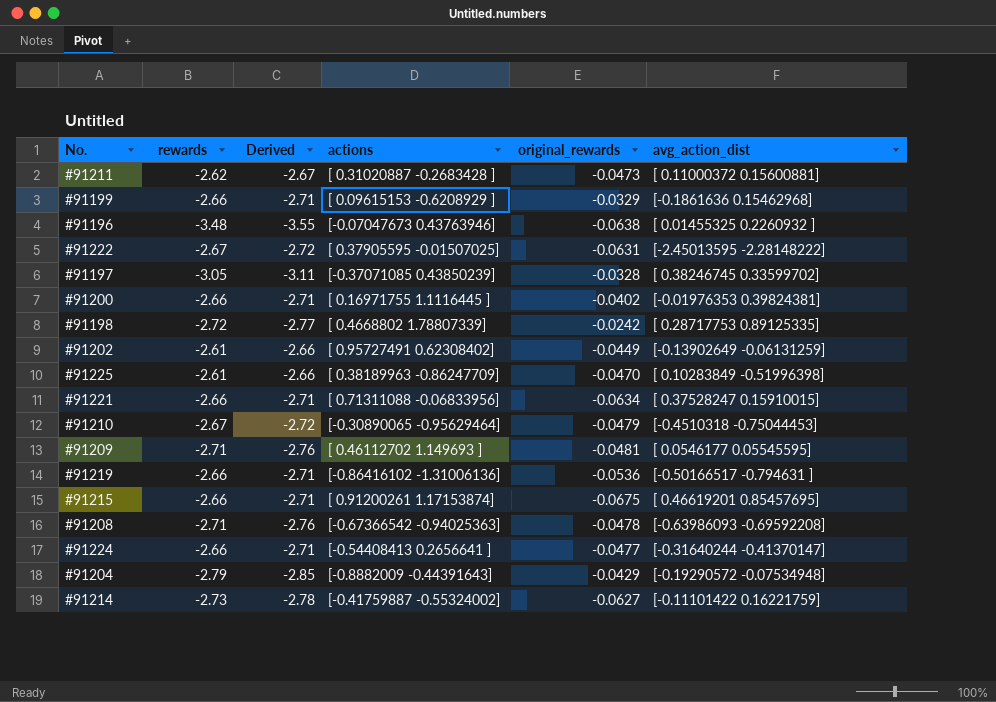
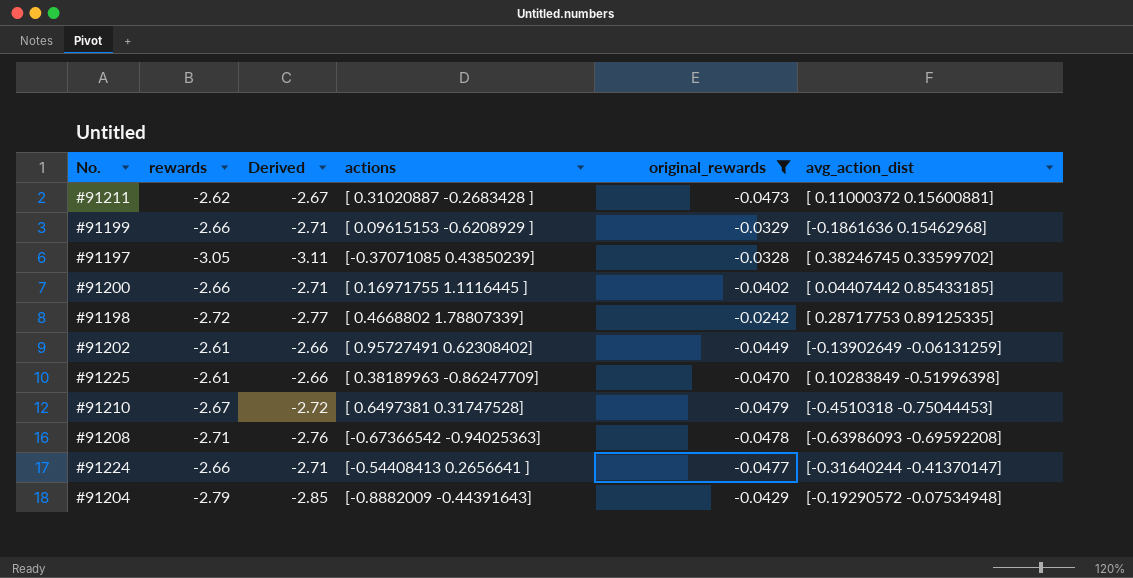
filter: none -> original_rewards >= -0.0479
#91200 | avg_action_dist: [-0.01976353 0.39824381] -> [ 0.04407442 0.85433185]
#91210 | actions: [-0.30890065 -0.95629464] -> [ 0.6497381 0.31747528]

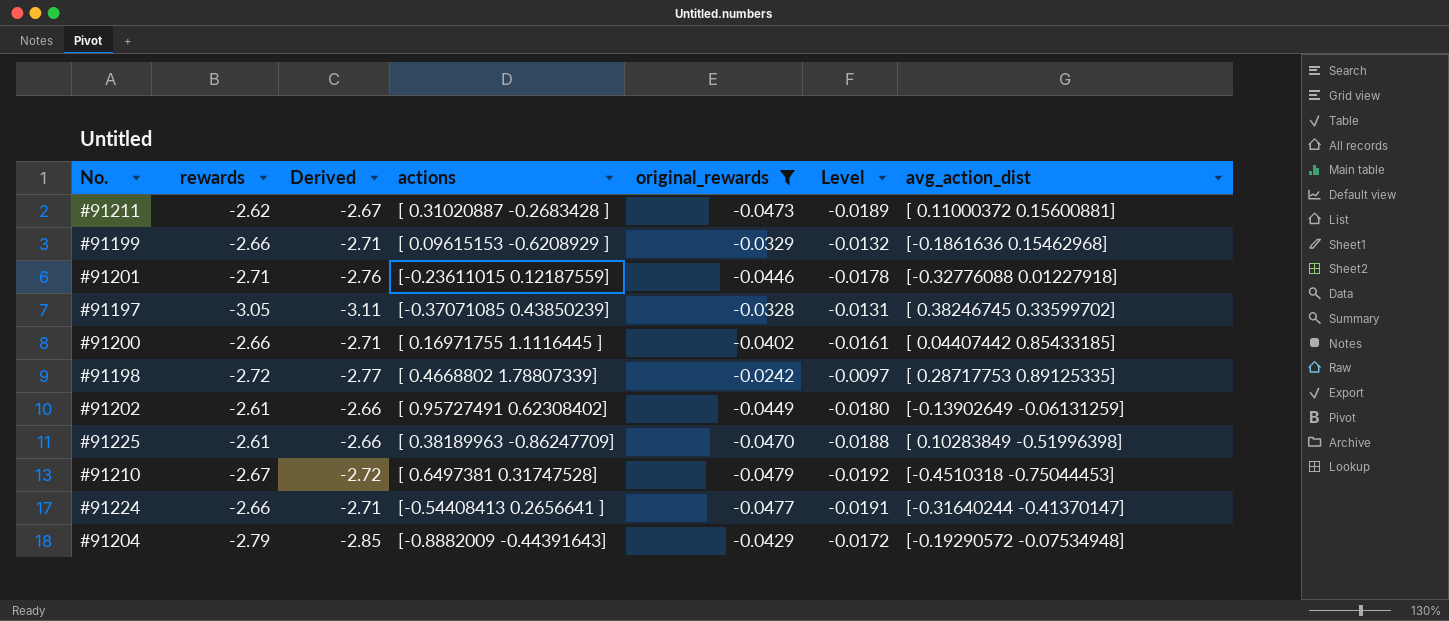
column Level | formula: none -> [original_rewards] * 0.4
row #91208: -2.71 | -2.76 | [-0.67366542 -0.94025363] | -0.0478 | [-0.63986093 -0.69592208] -> none
row #91201: none -> -2.71 | -2.76 | [-0.23611015 0.12187559] | -0.0446 | -0.0178 | [-0.32776088 0.01227918]

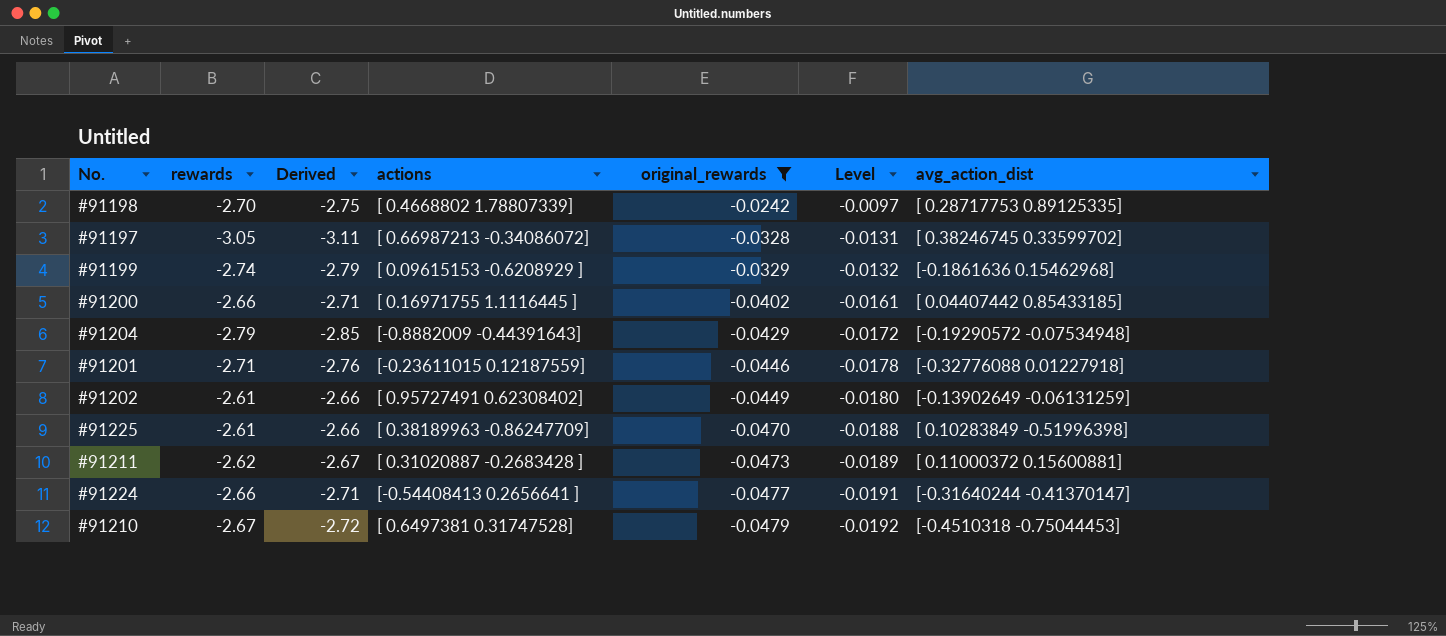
row order: none -> original_rewards descending
#91198 | rewards: -2.72 -> -2.70
#91198 | Derived: -2.77 -> -2.75
#91197 | actions: [-0.37071085 0.43850239] -> [ 0.66987213 -0.34086072]
#91199 | rewards: -2.66 -> -2.74
#91199 | Derived: -2.71 -> -2.79

